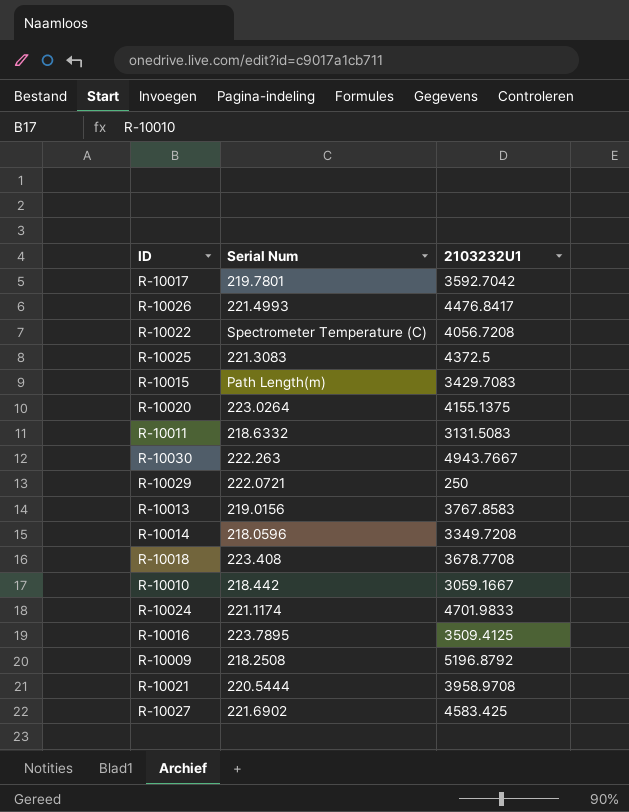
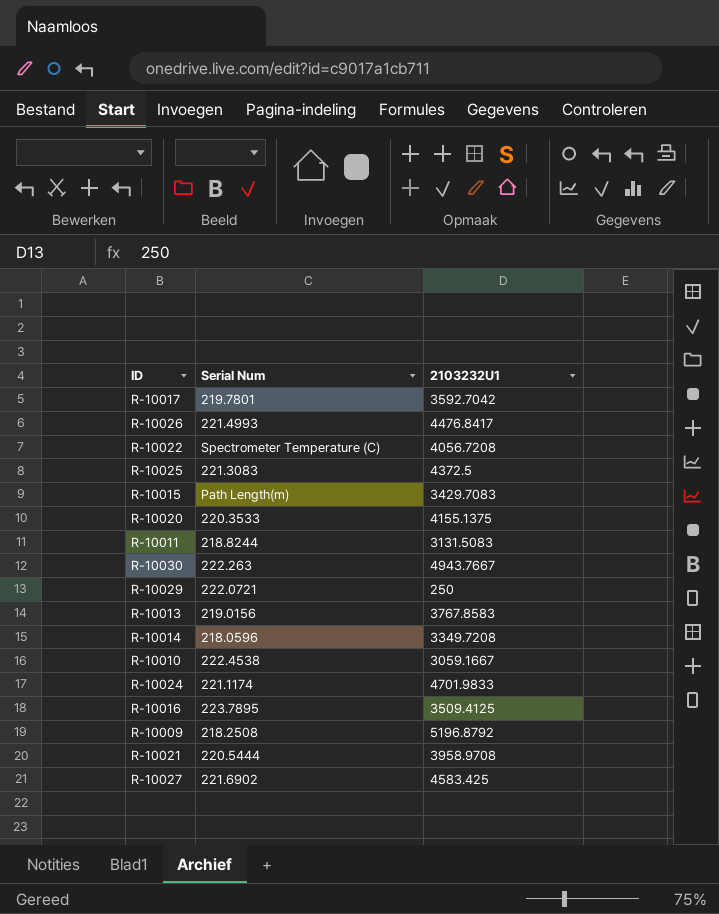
row R-10018: 223.408 | 3678.7708 -> none
R-10020 | Serial Num: 223.0264 -> 220.3533
R-10011 | Serial Num: 218.6332 -> 218.8244
R-10010 | Serial Num: 218.442 -> 222.4538

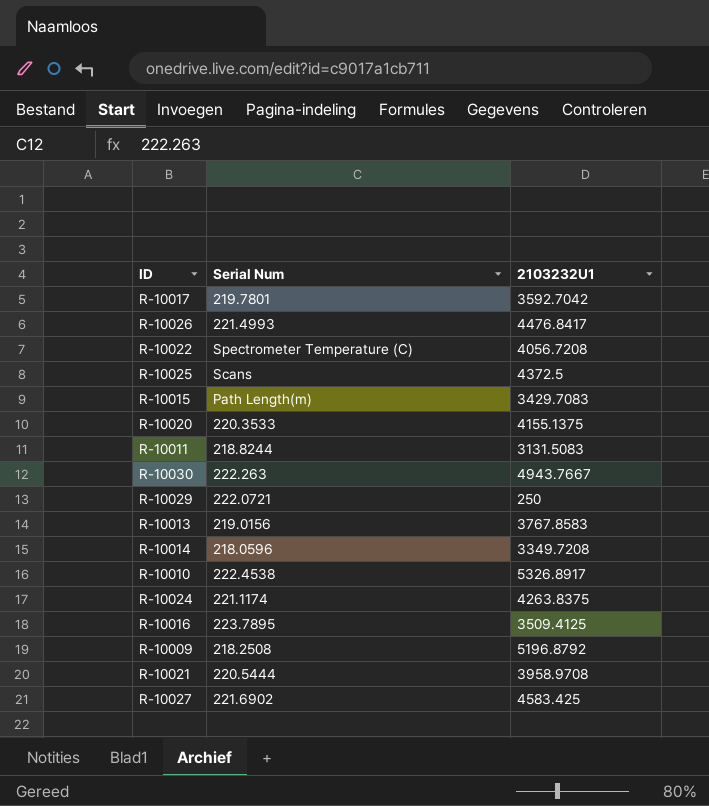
R-10025 | Serial Num: 221.3083 -> Scans
R-10010 | 2103232U1: 3059.1667 -> 5326.8917
R-10024 | 2103232U1: 4701.9833 -> 4263.8375

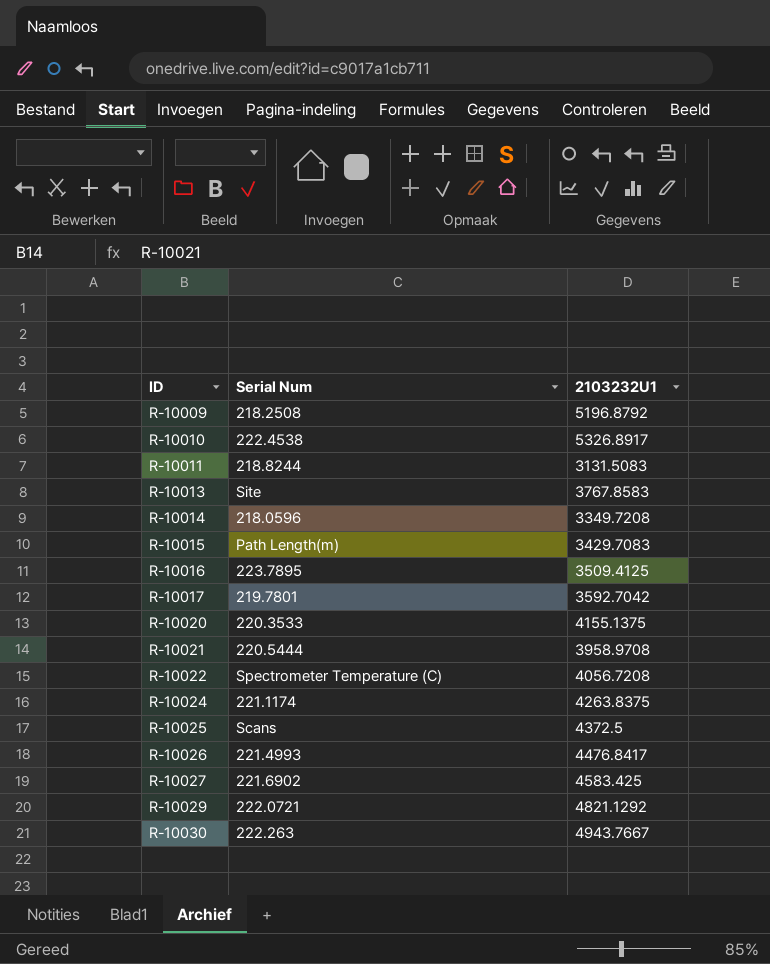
row order: none -> ID ascending
R-10013 | Serial Num: 219.0156 -> Site
R-10029 | 2103232U1: 250 -> 4821.1292

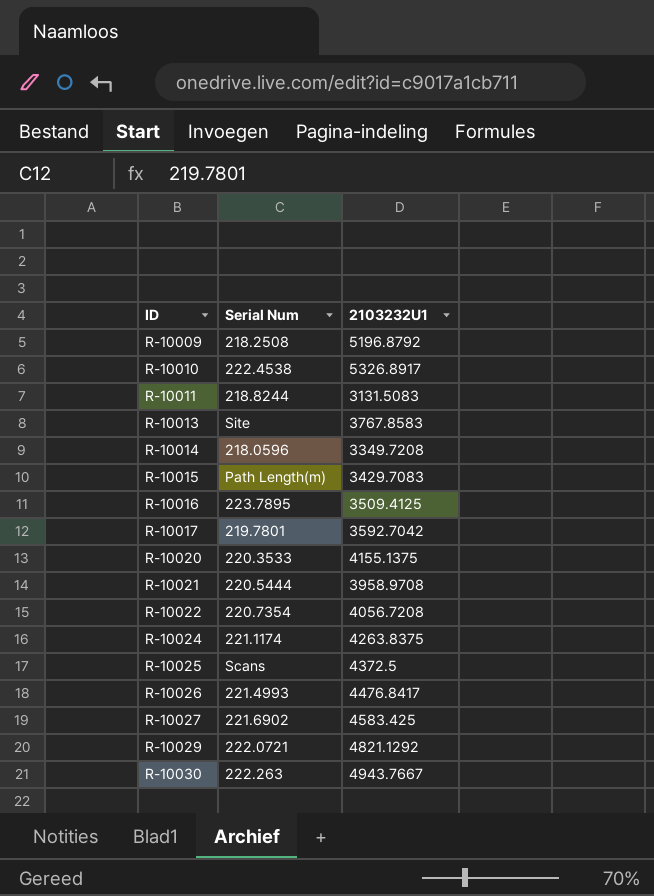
R-10022 | Serial Num: Spectrometer Temperature (C) -> 220.7354

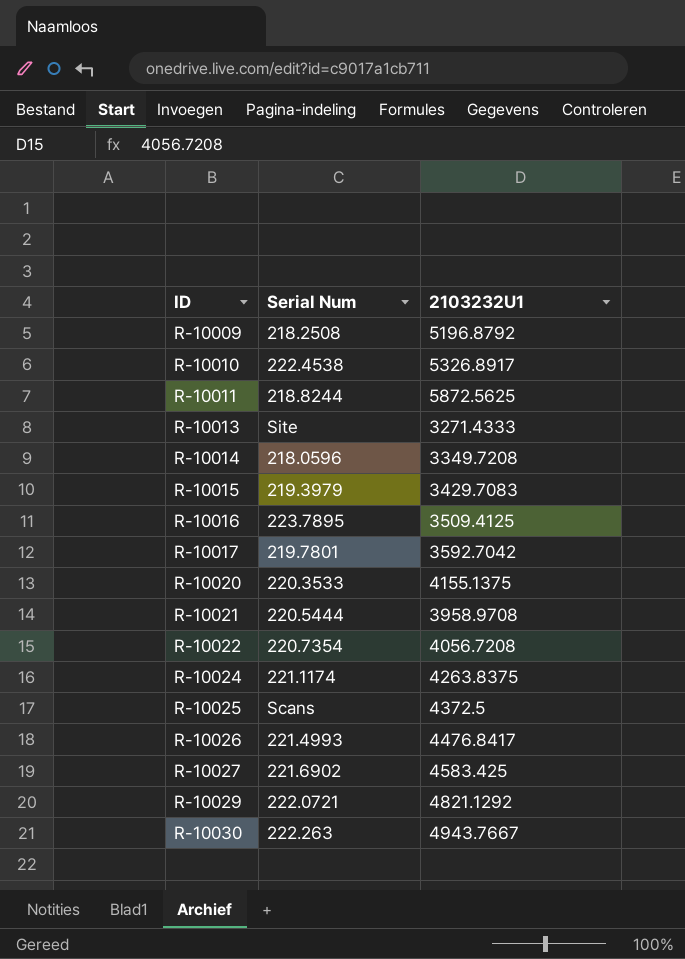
R-10011 | 2103232U1: 3131.5083 -> 5872.5625
R-10013 | 2103232U1: 3767.8583 -> 3271.4333
R-10015 | Serial Num: Path Length(m) -> 219.3979

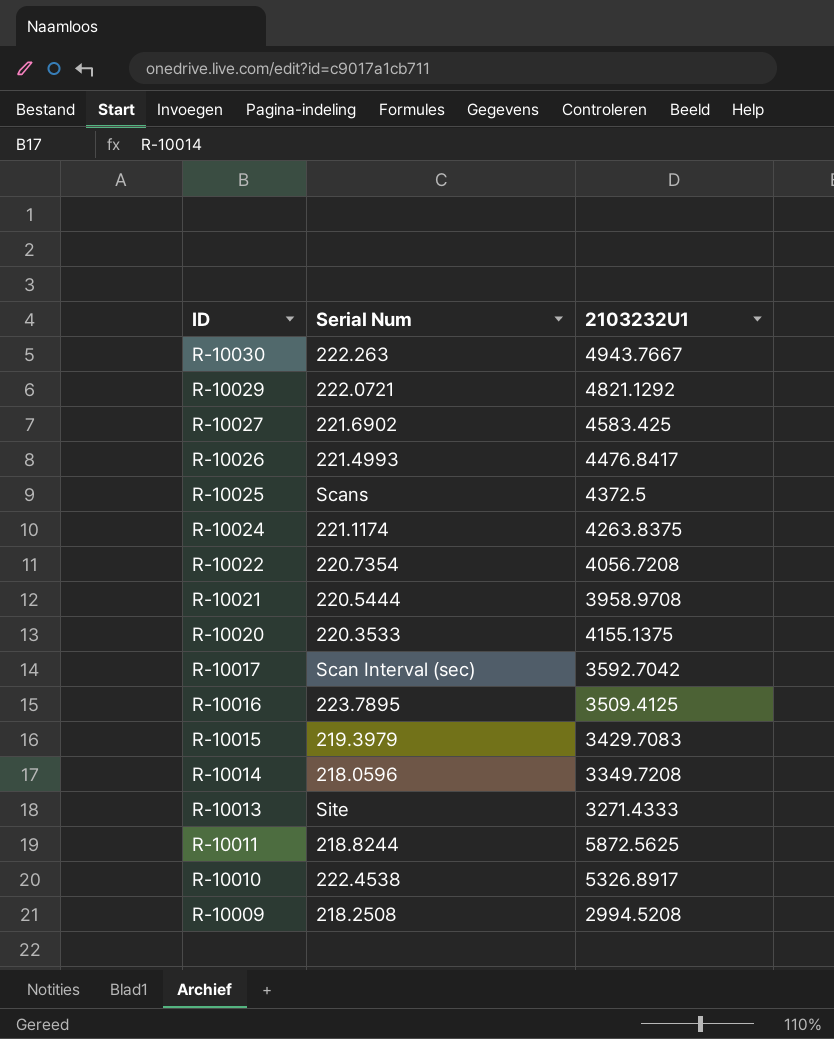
row order: ID ascending -> ID descending
R-10017 | Serial Num: 219.7801 -> Scan Interval (sec)
R-10009 | 2103232U1: 5196.8792 -> 2994.5208

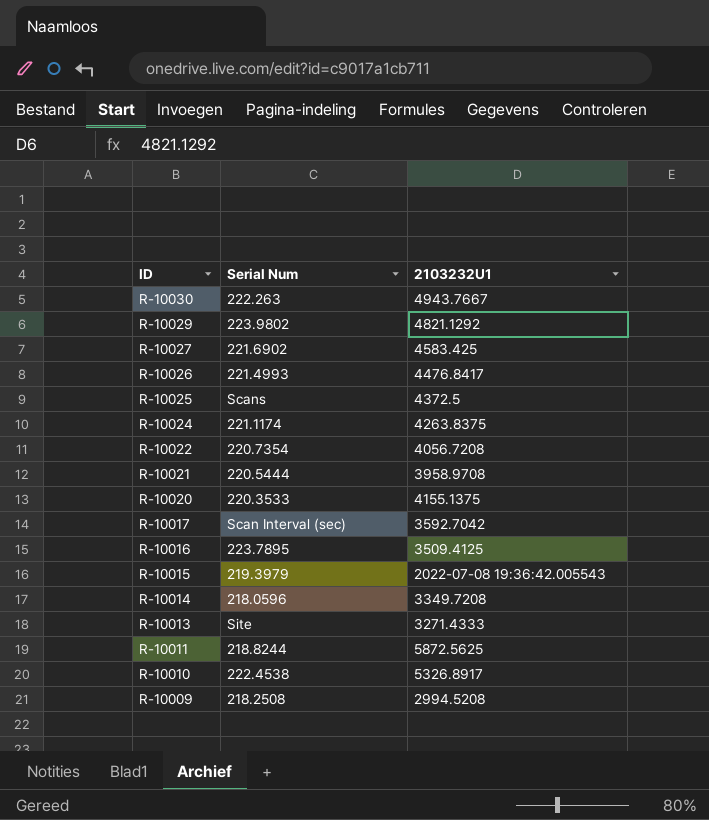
R-10029 | Serial Num: 222.0721 -> 223.9802
R-10015 | 2103232U1: 3429.7083 -> 2022-07-08 19:36:42.005543

